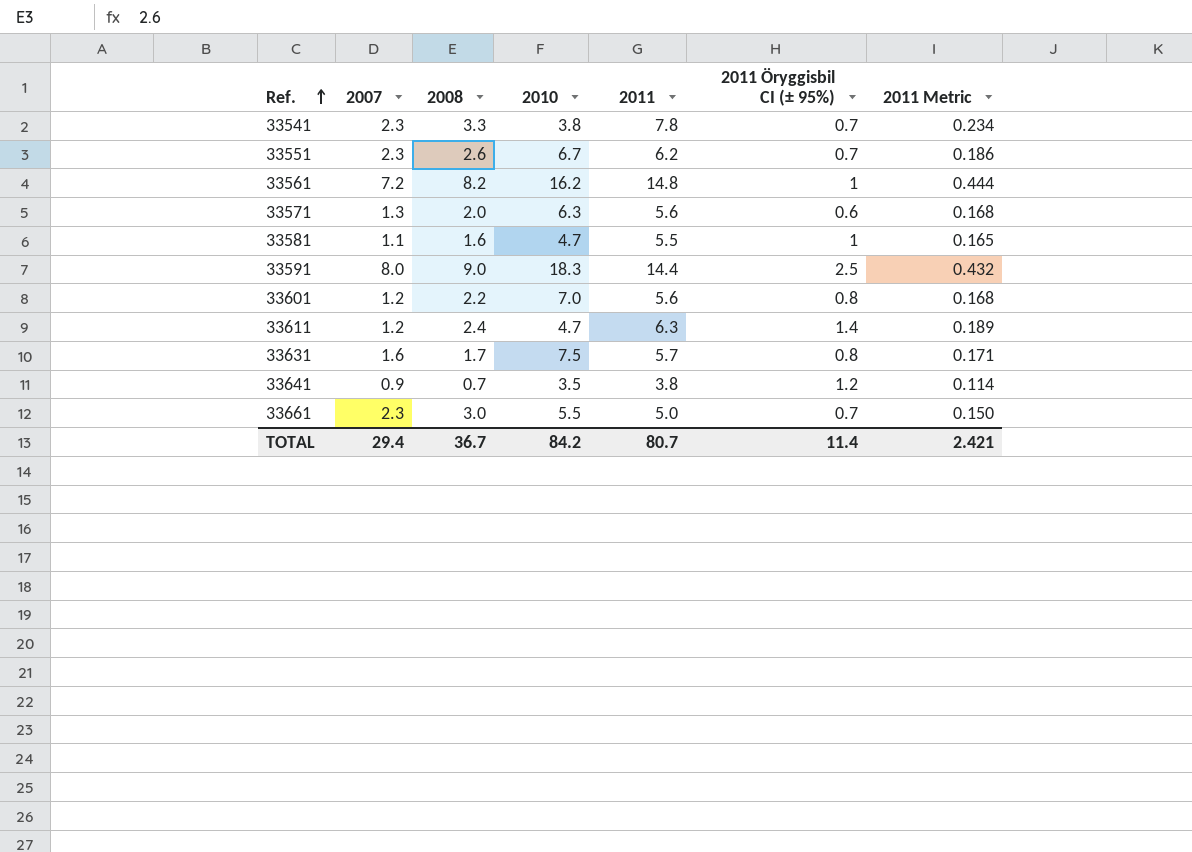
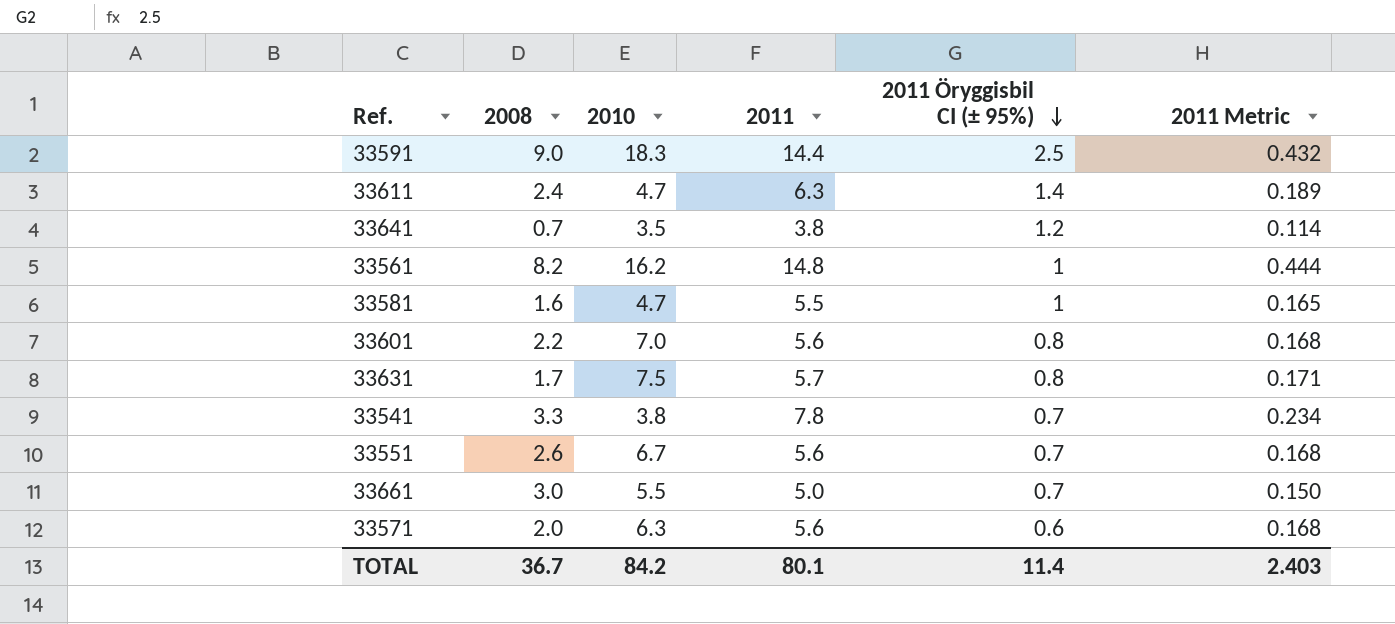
row order: Ref. ascending -> 2011 Öryggisbil CI (± 95%) descending
column 2007 | position: 2 -> none
33551 | 2011: 6.2 -> 5.6
33551 | 2011 Metric: 0.186 -> 0.168
TOTAL | 2011: 80.7 -> 80.1
TOTAL | 2011 Metric: 2.421 -> 2.403

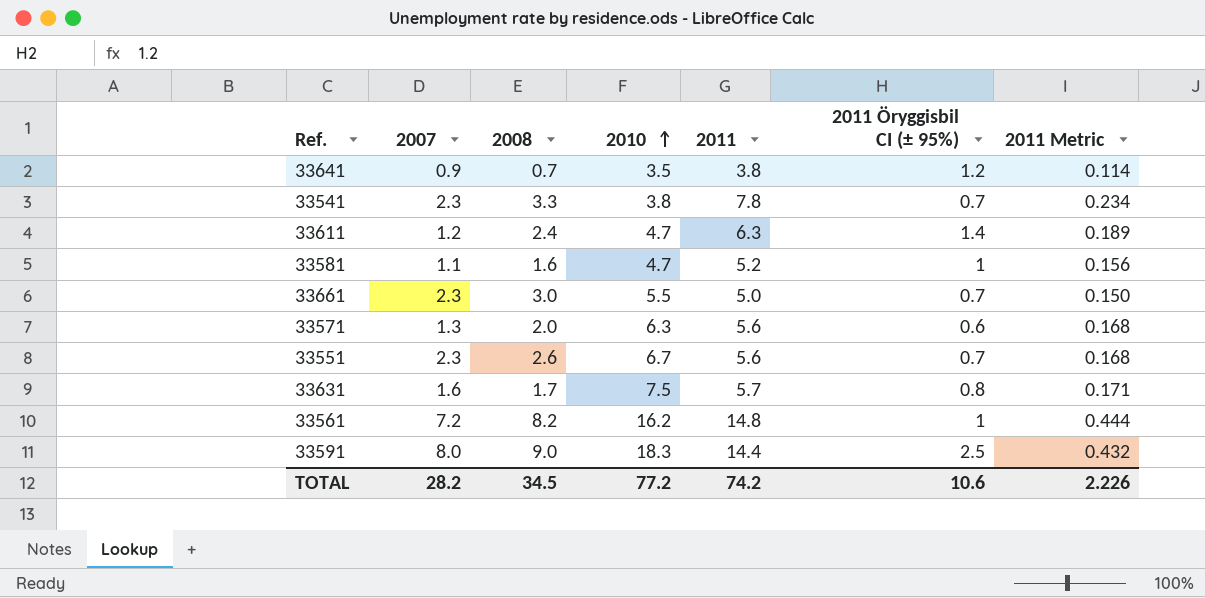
row order: 2011 Öryggisbil CI (± 95%) descending -> 2010 ascending
column 2007 | position: none -> 2
row 33601: 2.2 | 7.0 | 5.6 | 0.8 | 0.168 -> none
33581 | 2011: 5.5 -> 5.2
33581 | 2011 Metric: 0.165 -> 0.156
TOTAL | 2008: 36.7 -> 34.5
TOTAL | 2010: 84.2 -> 77.2
TOTAL | 2011: 80.1 -> 74.2
TOTAL | 2011 Öryggisbil CI (± 95%): 11.4 -> 10.6
TOTAL | 2011 Metric: 2.403 -> 2.226

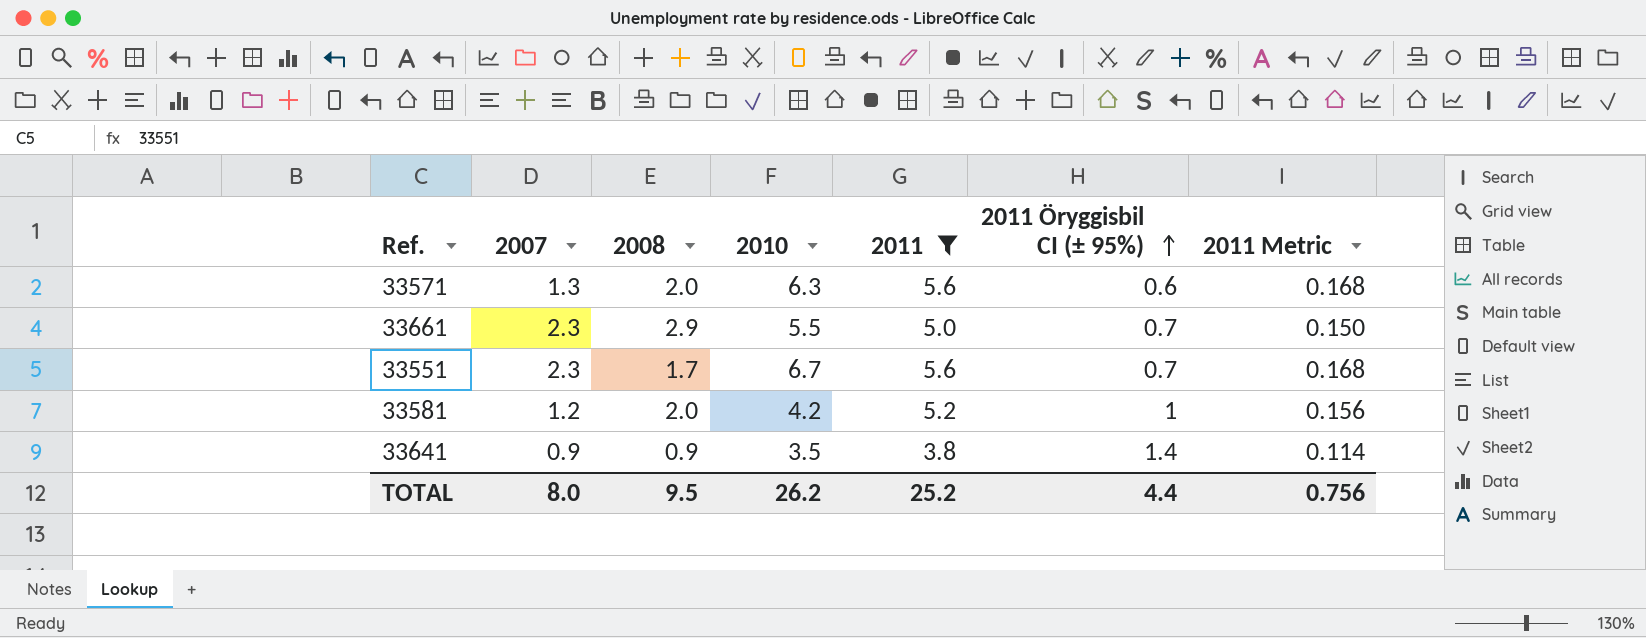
filter: none -> 2011 <= 5.6
row order: 2010 ascending -> 2011 Öryggisbil CI (± 95%) ascending
33661 | 2008: 3.0 -> 2.9
33551 | 2008: 2.6 -> 1.7
33581 | 2007: 1.1 -> 1.2
33581 | 2008: 1.6 -> 2.0
33581 | 2010: 4.7 -> 4.2
33641 | 2008: 0.7 -> 0.9
33641 | 2011 Öryggisbil CI (± 95%): 1.2 -> 1.4
TOTAL | 2007: 28.2 -> 8.0
TOTAL | 2008: 34.5 -> 9.5
TOTAL | 2010: 77.2 -> 26.2
TOTAL | 2011: 74.2 -> 25.2
TOTAL | 2011 Öryggisbil CI (± 95%): 10.6 -> 4.4
TOTAL | 2011 Metric: 2.226 -> 0.756

